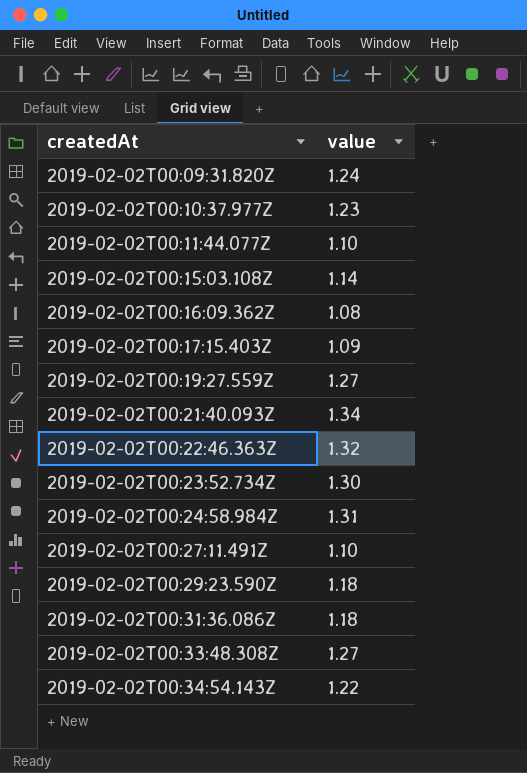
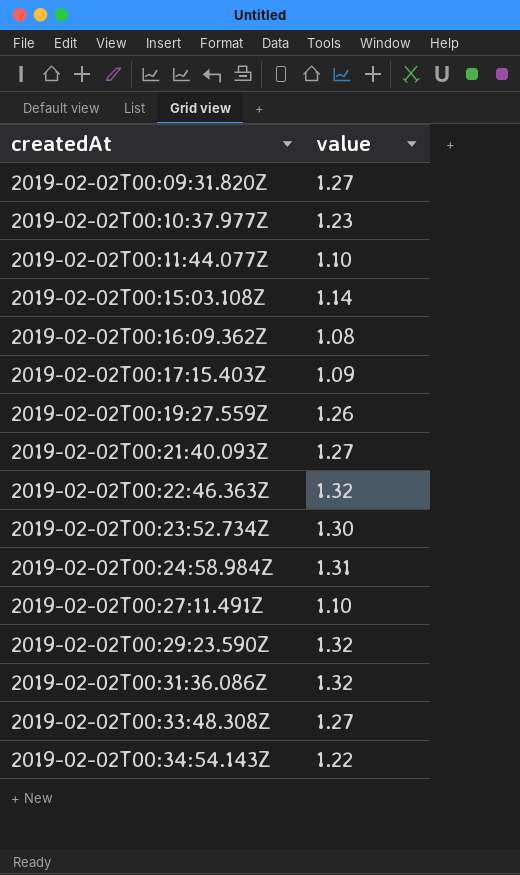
2019-02-02T00:09:31.820Z | value: 1.24 -> 1.27
2019-02-02T00:19:27.559Z | value: 1.27 -> 1.26
2019-02-02T00:21:40.093Z | value: 1.34 -> 1.27
2019-02-02T00:29:23.590Z | value: 1.18 -> 1.32
2019-02-02T00:31:36.086Z | value: 1.18 -> 1.32

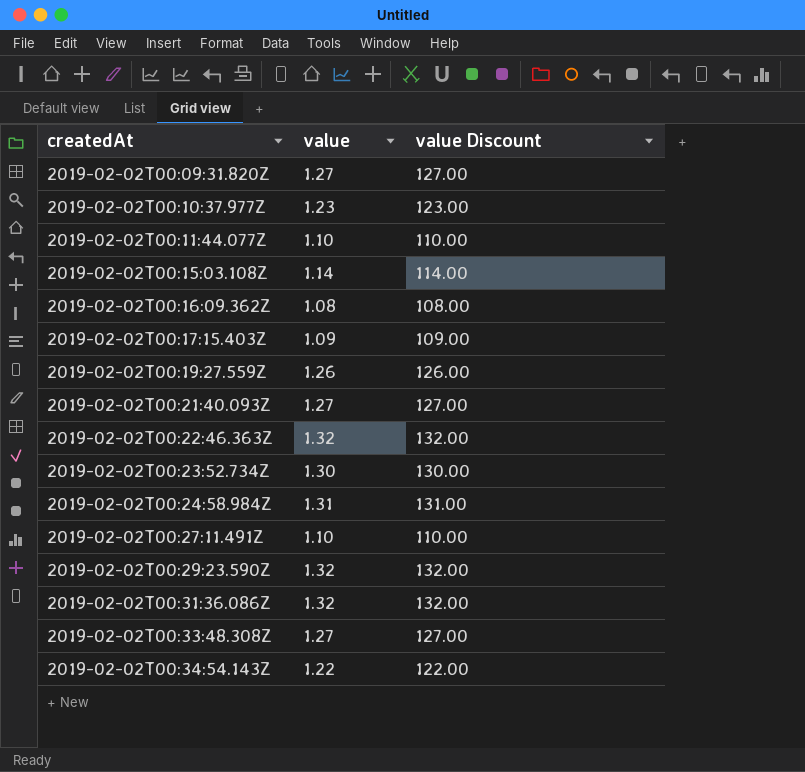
column value Discount | formula: none -> [value] * 100

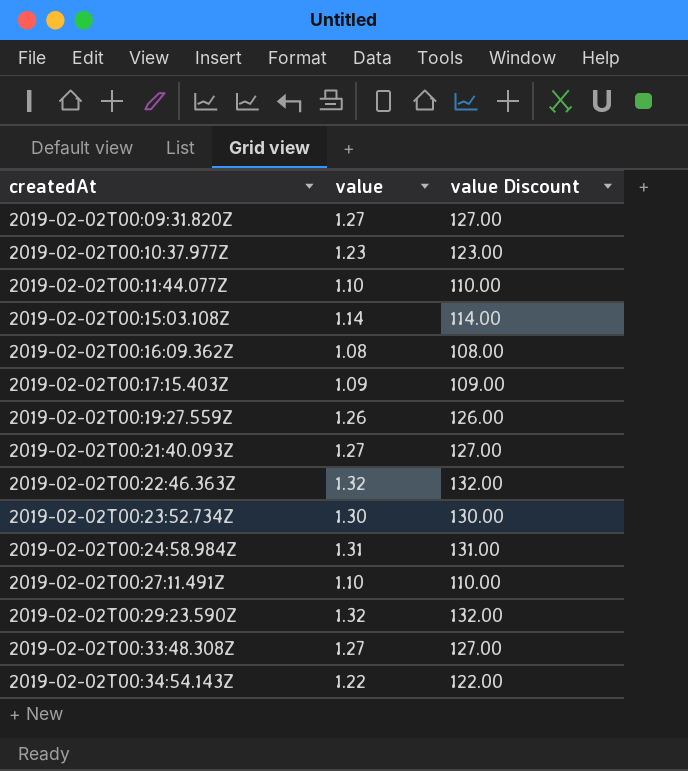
row 2019-02-02T00:31:36.086Z: 1.32 | 132.00 -> none

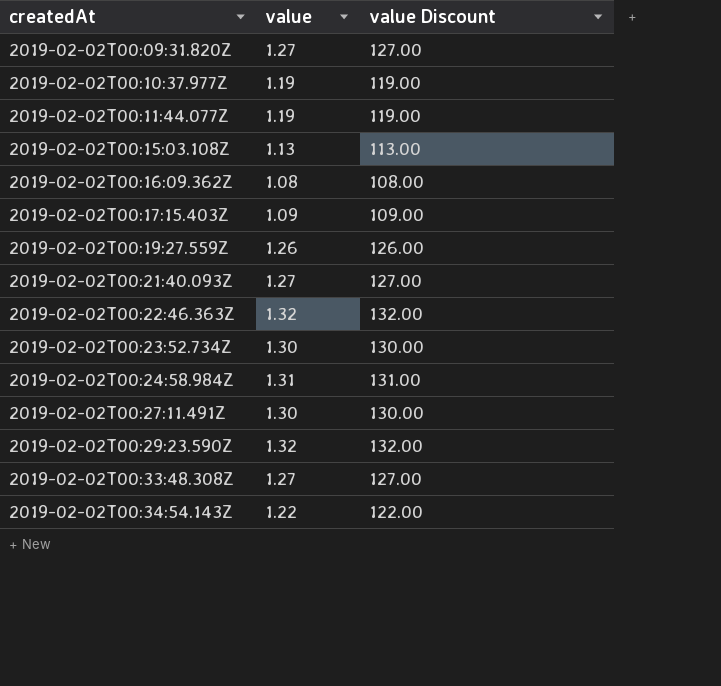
2019-02-02T00:10:37.977Z | value: 1.23 -> 1.19
2019-02-02T00:10:37.977Z | value Discount: 123.00 -> 119.00
2019-02-02T00:11:44.077Z | value: 1.10 -> 1.19
2019-02-02T00:11:44.077Z | value Discount: 110.00 -> 119.00
2019-02-02T00:15:03.108Z | value: 1.14 -> 1.13
2019-02-02T00:15:03.108Z | value Discount: 114.00 -> 113.00
2019-02-02T00:27:11.491Z | value: 1.10 -> 1.30
2019-02-02T00:27:11.491Z | value Discount: 110.00 -> 130.00

